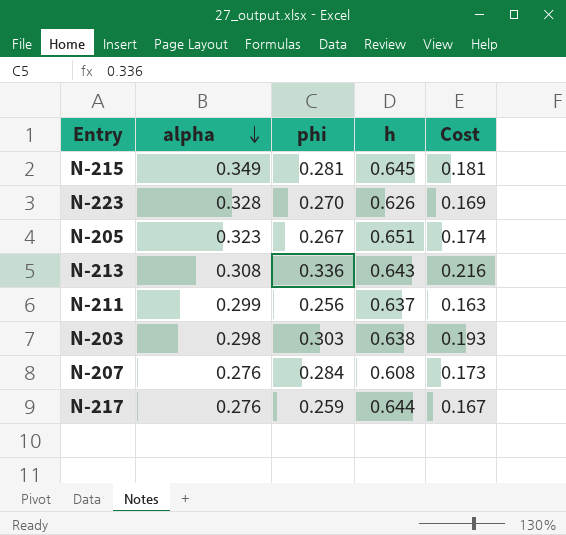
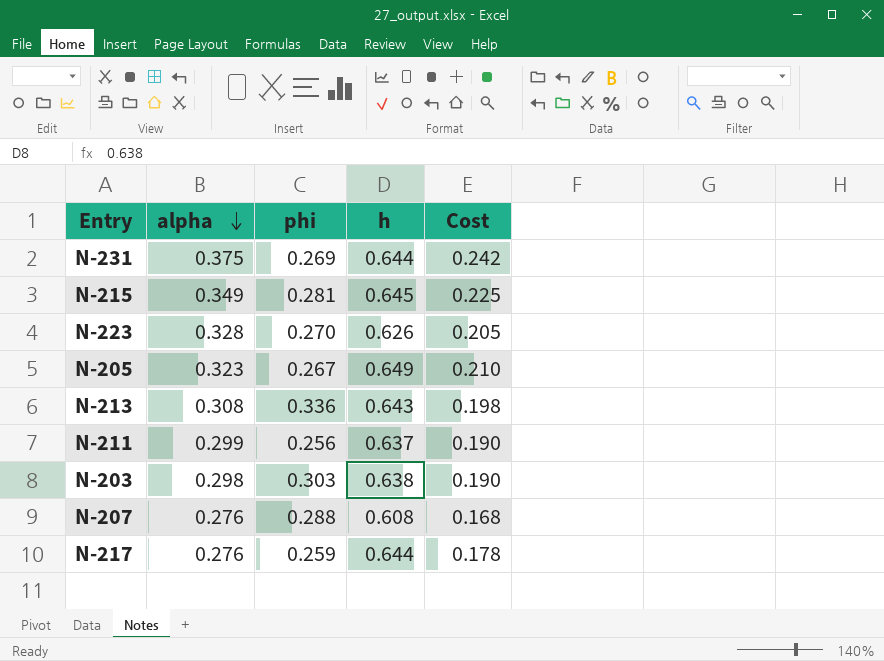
column Cost | formula: [phi] * [h] -> [alpha] * [h]
row N-231: none -> 0.375 | 0.269 | 0.644 | 0.242
N-205 | h: 0.651 -> 0.649
N-207 | phi: 0.284 -> 0.288

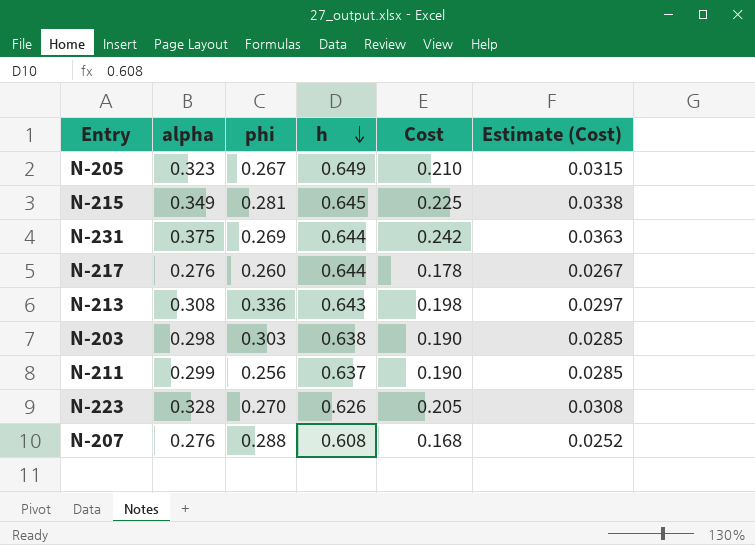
row order: alpha descending -> h descending
column Estimate (Cost) | formula: none -> [Cost] * 0.15
N-217 | phi: 0.259 -> 0.260

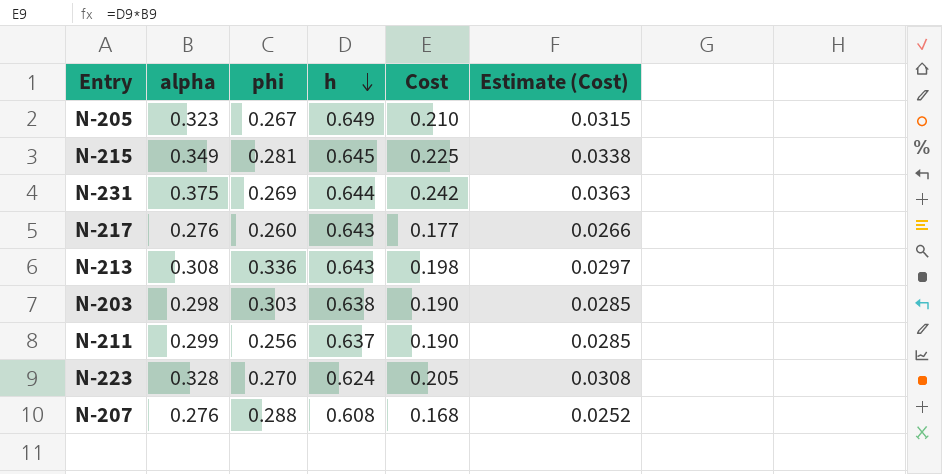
N-217 | h: 0.644 -> 0.643
N-217 | Cost: 0.178 -> 0.177
N-217 | Estimate (Cost): 0.0267 -> 0.0266
N-223 | h: 0.626 -> 0.624

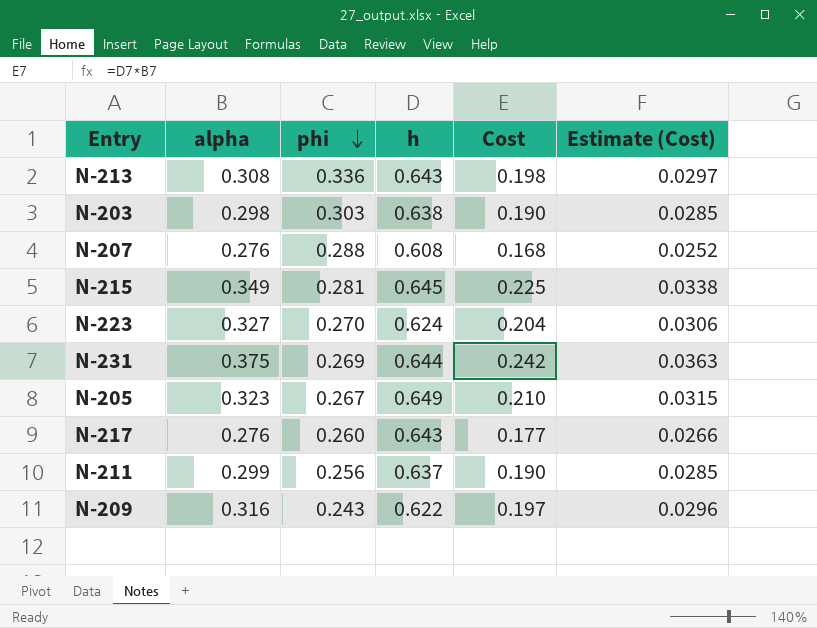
row order: h descending -> phi descending
N-223 | alpha: 0.328 -> 0.327
N-223 | Cost: 0.205 -> 0.204
N-223 | Estimate (Cost): 0.0308 -> 0.0306
row N-209: none -> 0.316 | 0.243 | 0.622 | 0.197 | 0.0296

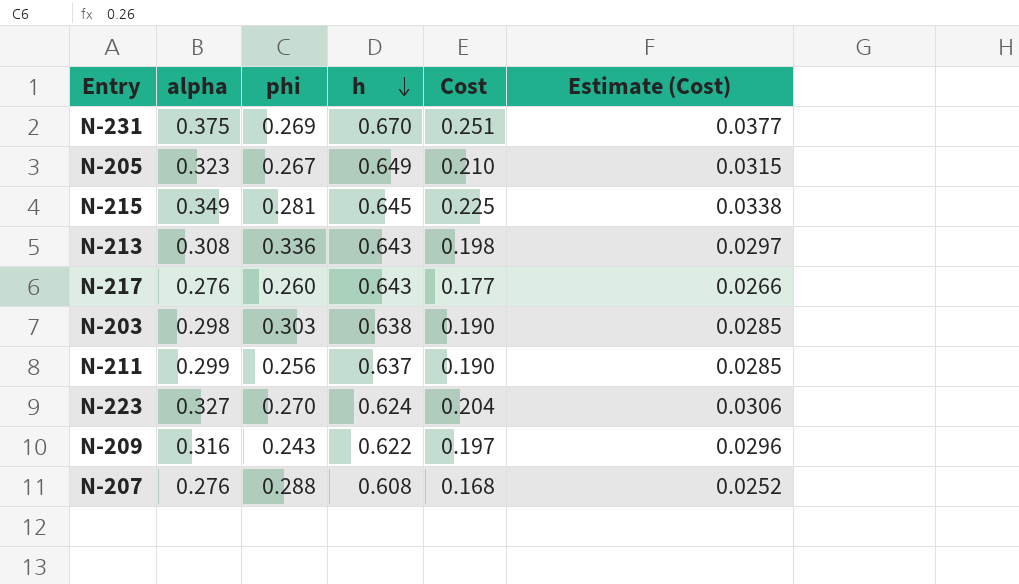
row order: phi descending -> h descending
N-231 | h: 0.644 -> 0.670
N-231 | Cost: 0.242 -> 0.251
N-231 | Estimate (Cost): 0.0363 -> 0.0377

